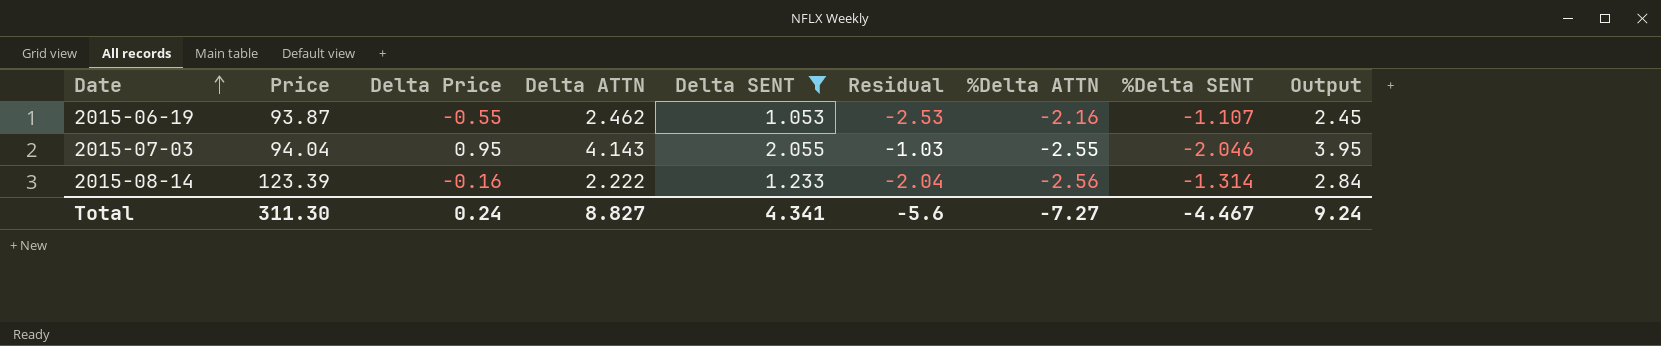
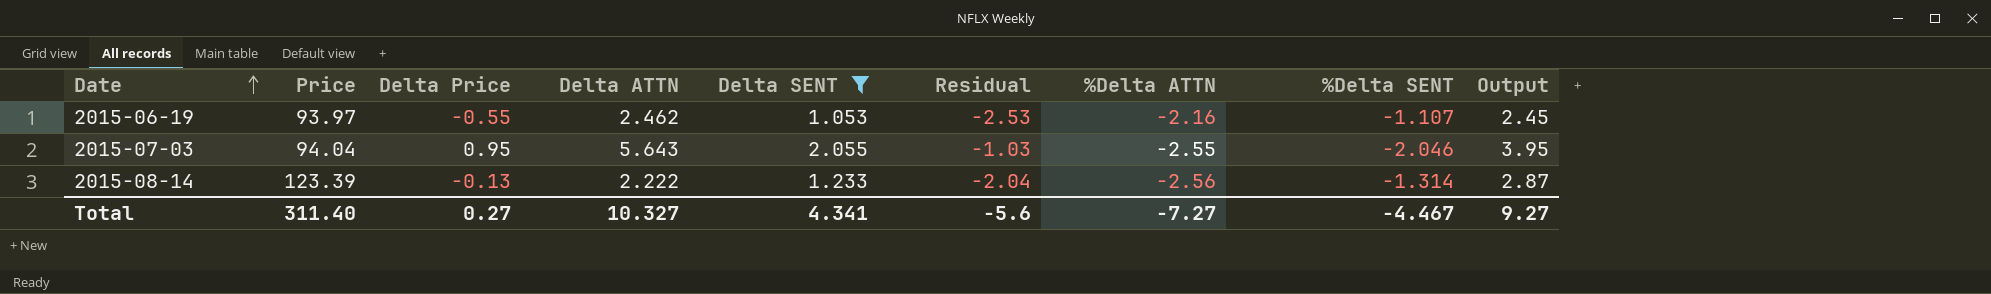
2015-06-19 | Price: 93.87 -> 93.97
2015-07-03 | Delta ATTN: 4.143 -> 5.643
2015-08-14 | Delta Price: -0.16 -> -0.13
2015-08-14 | Output: 2.84 -> 2.87
Total | Price: 311.30 -> 311.40
Total | Delta Price: 0.24 -> 0.27
Total | Delta ATTN: 8.827 -> 10.327
Total | Output: 9.24 -> 9.27

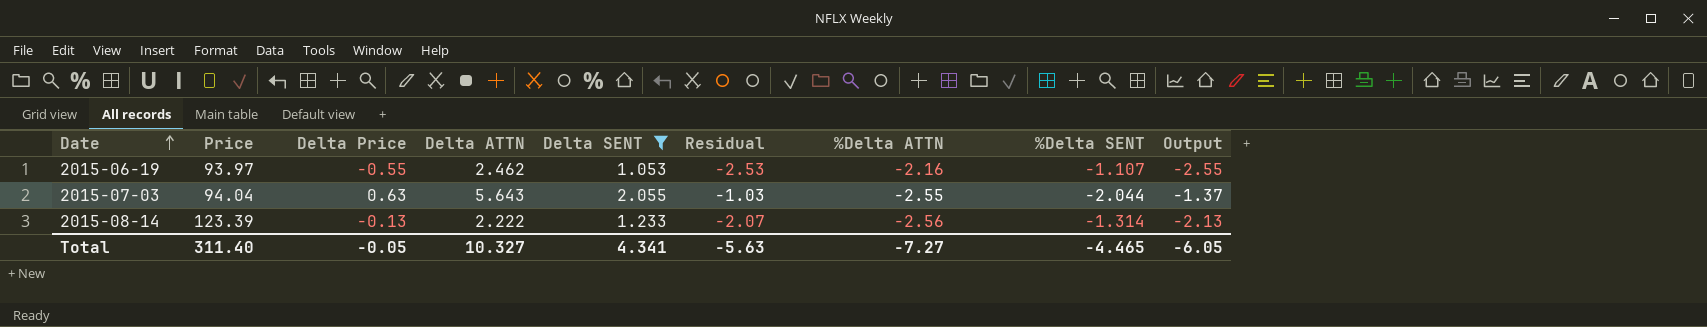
column Output | formula: [Delta Price] + 3 -> [Delta Price] - 2
2015-07-03 | Delta Price: 0.95 -> 0.63
2015-07-03 | %Delta SENT: -2.046 -> -2.044
2015-08-14 | Residual: -2.04 -> -2.07
Total | Delta Price: 0.27 -> -0.05
Total | Residual: -5.6 -> -5.63
Total | %Delta SENT: -4.467 -> -4.465
Total | Output: 9.27 -> -6.05

